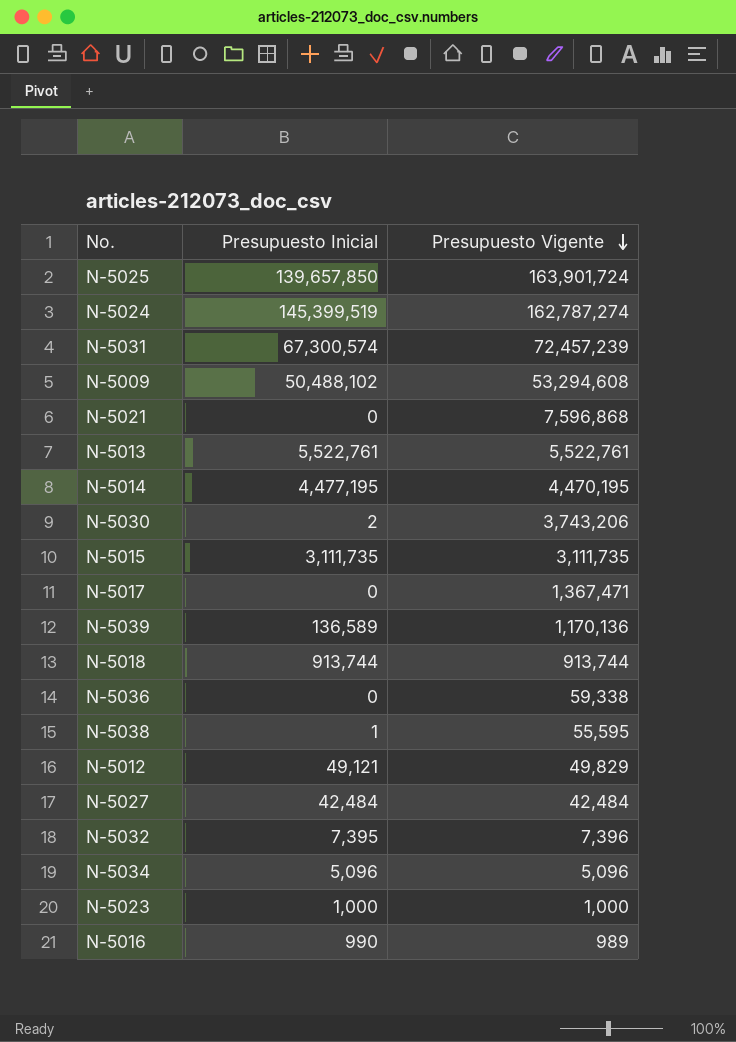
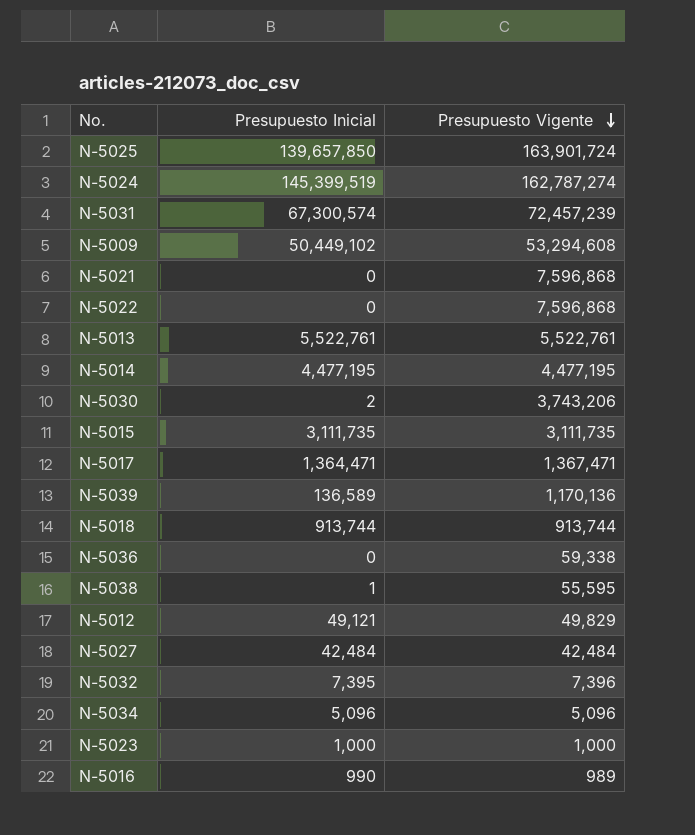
N-5009 | Presupuesto Inicial: 50,488,102 -> 50,449,102
row N-5022: none -> 0 | 7,596,868
N-5014 | Presupuesto Vigente: 4,470,195 -> 4,477,195
N-5017 | Presupuesto Inicial: 0 -> 1,364,471

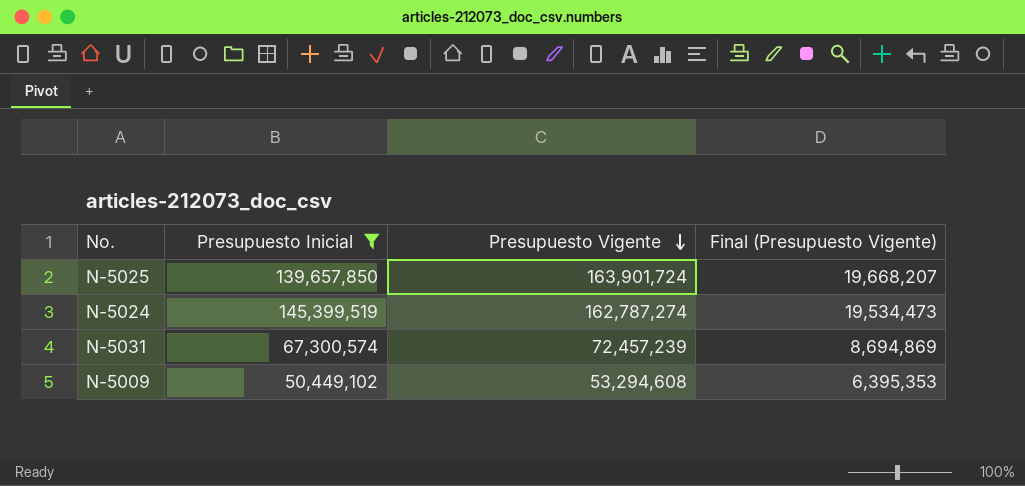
filter: none -> Presupuesto Inicial >= 50,449,102
column Final (Presupuesto Vigente) | formula: none -> [Presupuesto Vigente] * 0.12

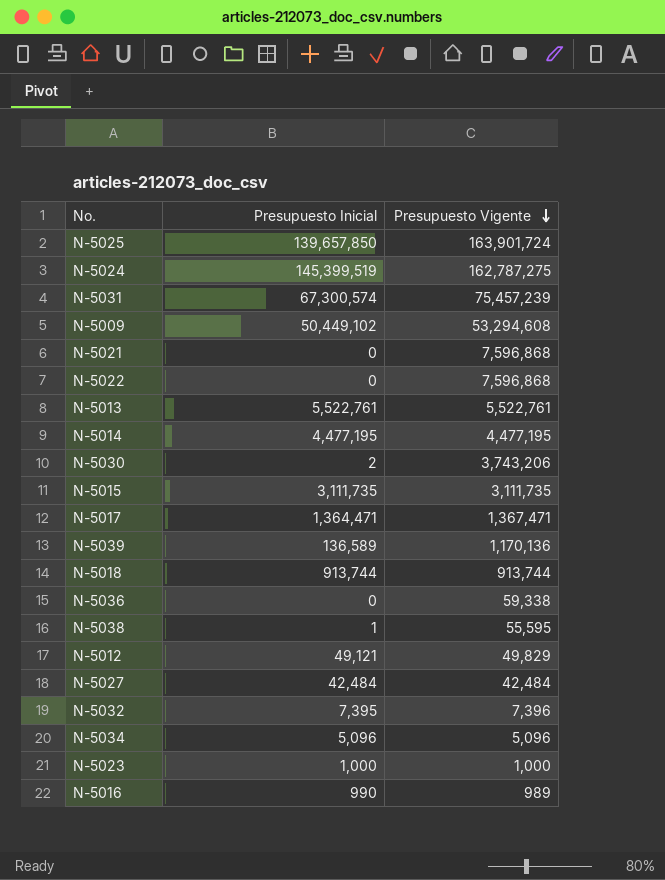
filter: Presupuesto Inicial >= 50,449,102 -> none
column Final (Presupuesto Vigente) | formula: [Presupuesto Vigente] * 0.12 -> none
N-5024 | Presupuesto Vigente: 162,787,274 -> 162,787,275
N-5031 | Presupuesto Vigente: 72,457,239 -> 75,457,239

